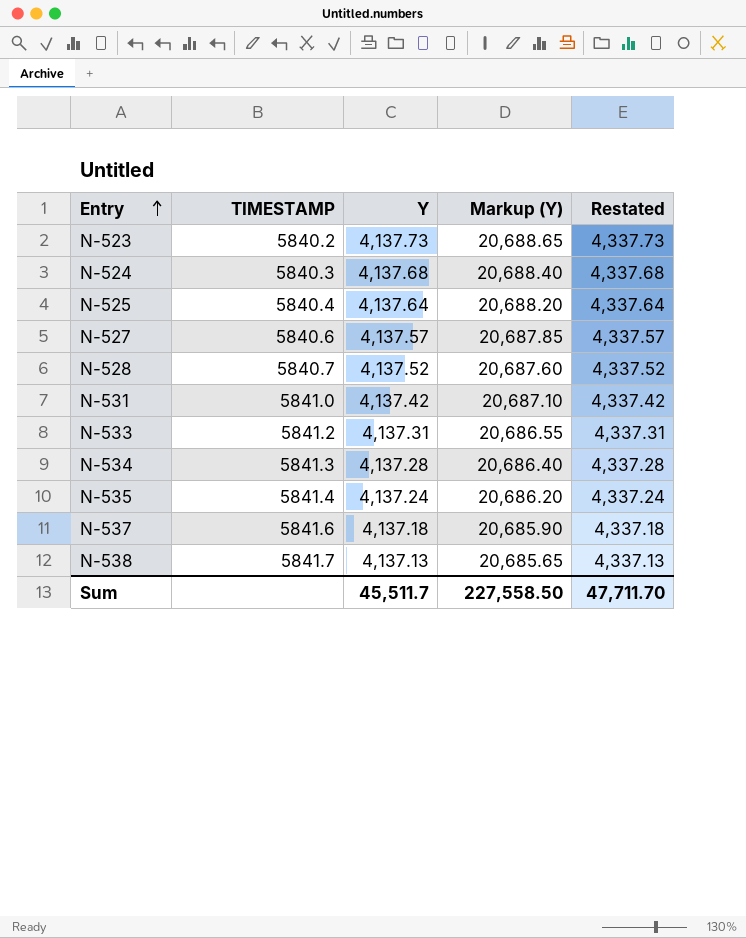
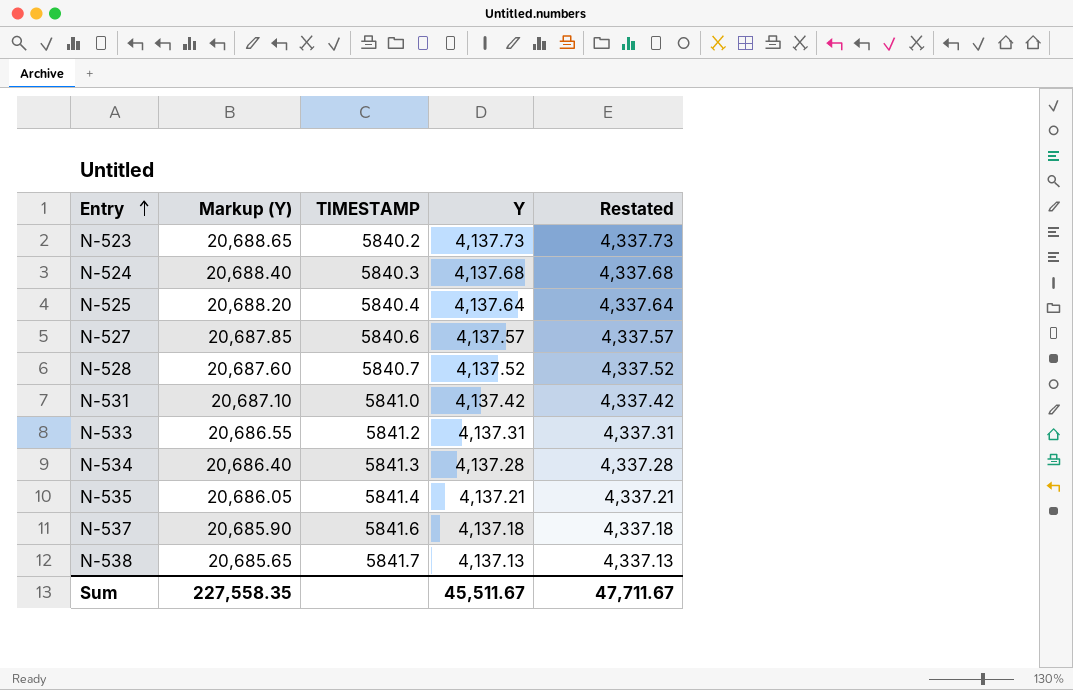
column Markup (Y) | position: 4 -> 2
N-535 | Markup (Y): 20,686.20 -> 20,686.05
N-535 | Y: 4,137.24 -> 4,137.21
N-535 | Restated: 4,337.24 -> 4,337.21
Sum | Markup (Y): 227,558.50 -> 227,558.35
Sum | Y: 45,511.7 -> 45,511.67
Sum | Restated: 47,711.70 -> 47,711.67

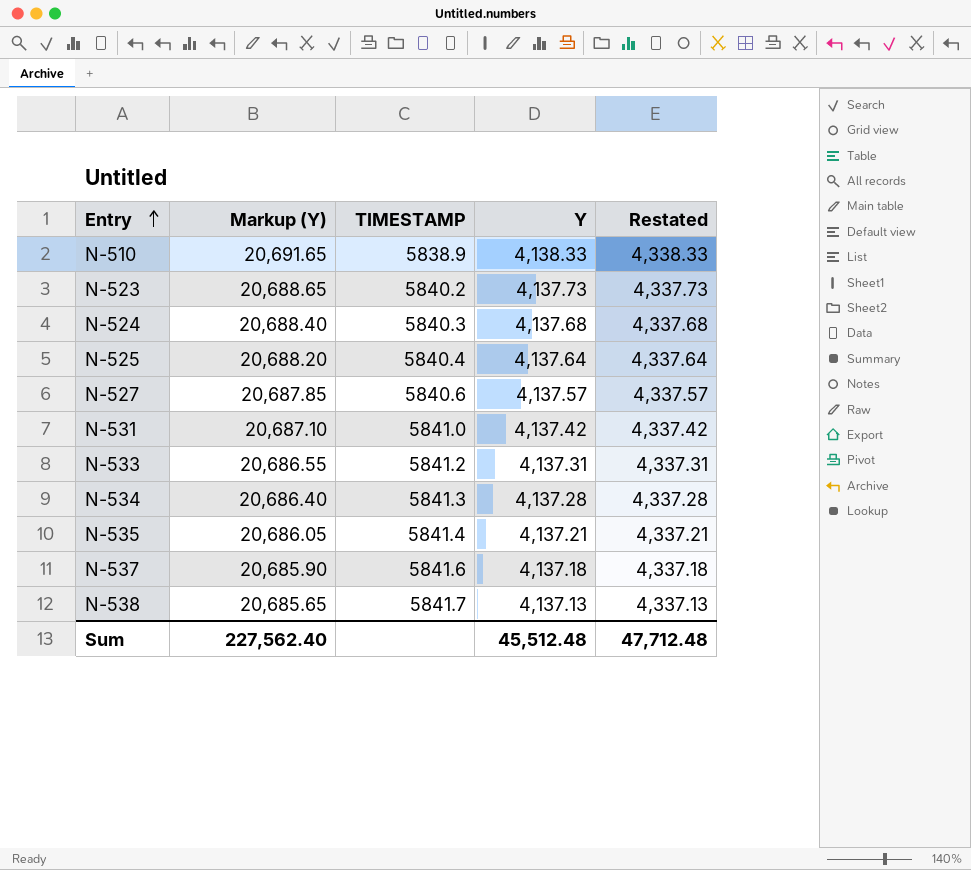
row N-528: 20,687.60 | 5840.7 | 4,137.52 | 4,337.52 -> none
row N-510: none -> 20,691.65 | 5838.9 | 4,138.33 | 4,338.33
Sum | Markup (Y): 227,558.35 -> 227,562.40
Sum | Y: 45,511.67 -> 45,512.48
Sum | Restated: 47,711.67 -> 47,712.48

